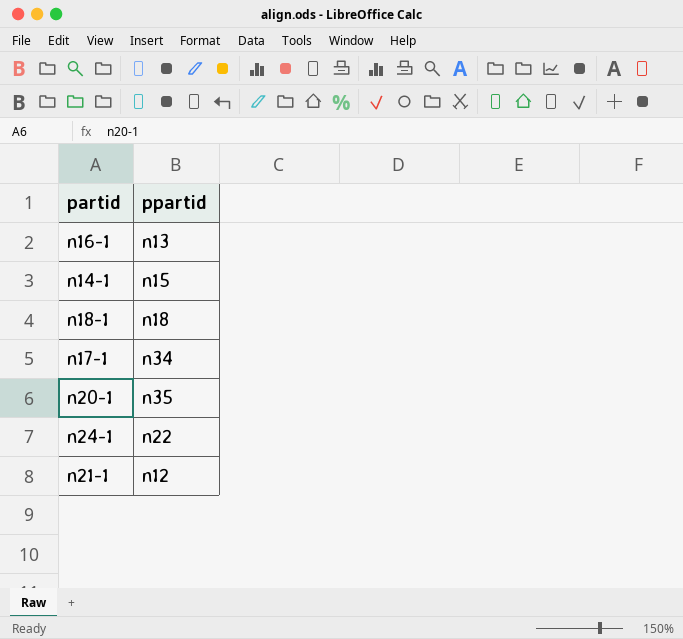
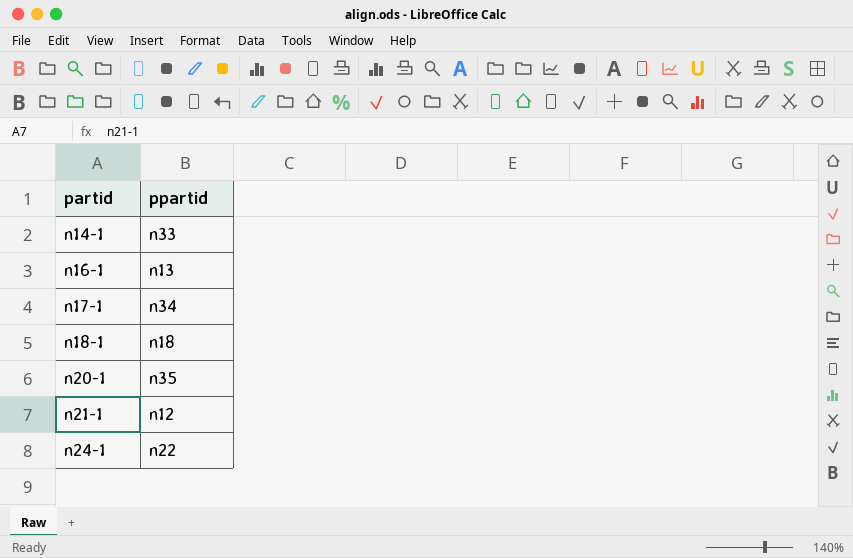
row order: none -> partid ascending
n14-1 | ppartid: n15 -> n33

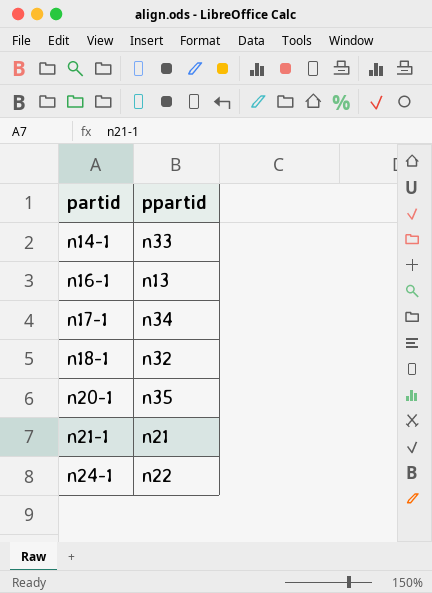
n18-1 | ppartid: n18 -> n32
n21-1 | ppartid: n12 -> n21

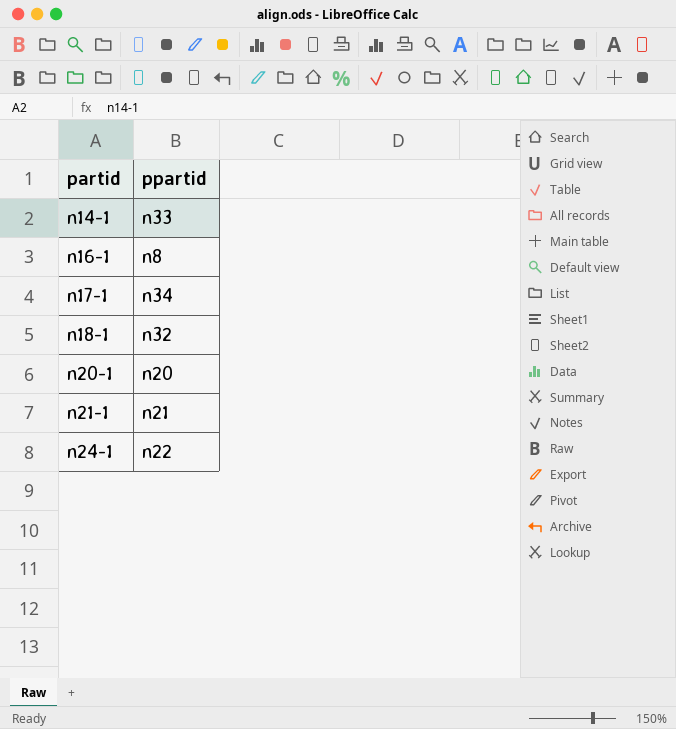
n16-1 | ppartid: n13 -> n8
n20-1 | ppartid: n35 -> n20

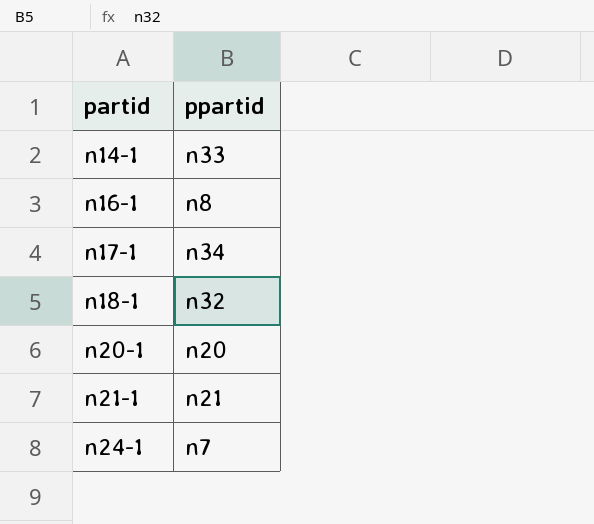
n24-1 | ppartid: n22 -> n7

